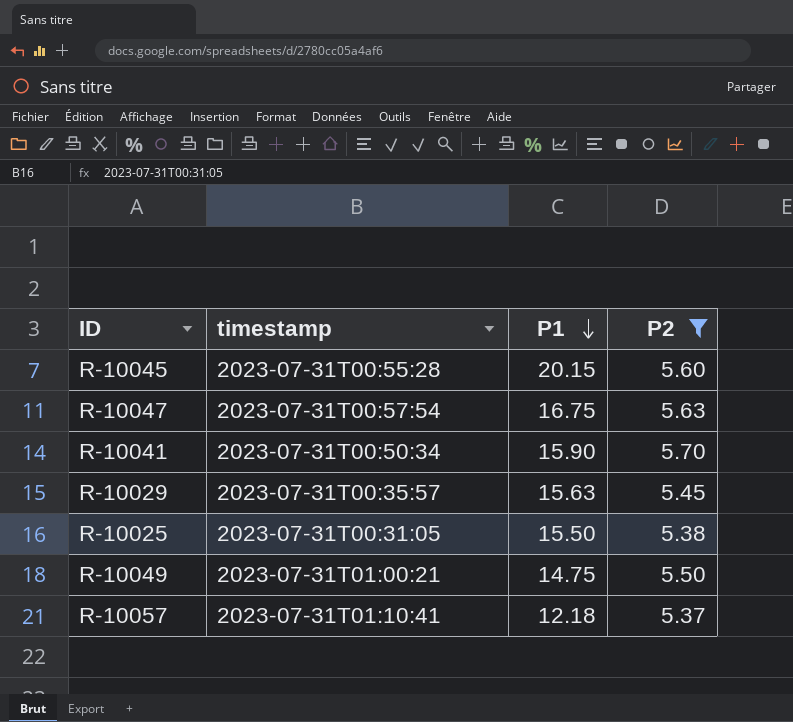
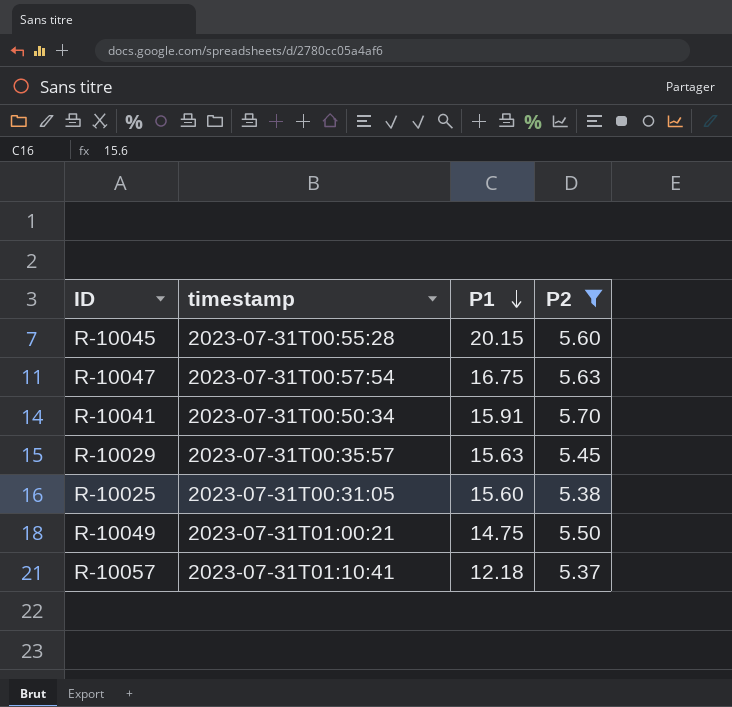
R-10041 | P1: 15.90 -> 15.91
R-10025 | P1: 15.50 -> 15.60

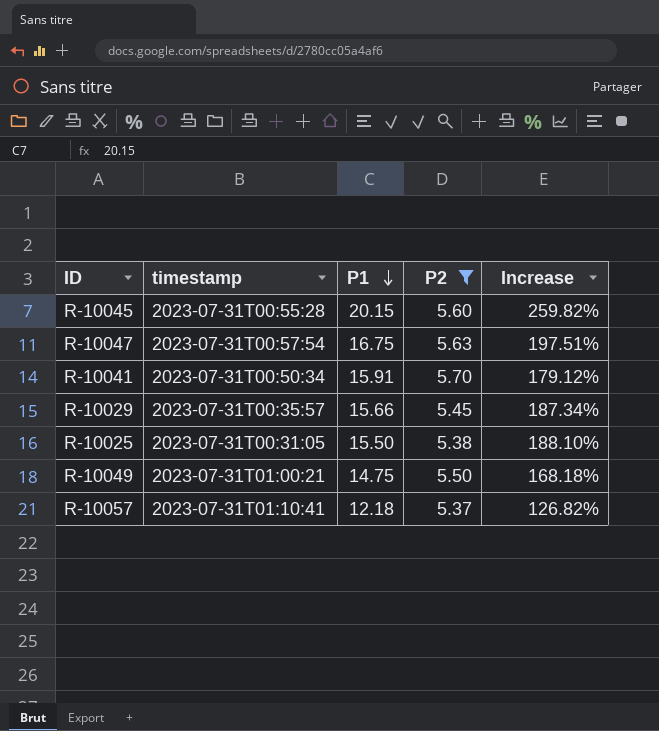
column Increase | formula: none -> ([P1] - [P2]) / [P2]
R-10029 | P1: 15.63 -> 15.66
R-10025 | P1: 15.60 -> 15.50

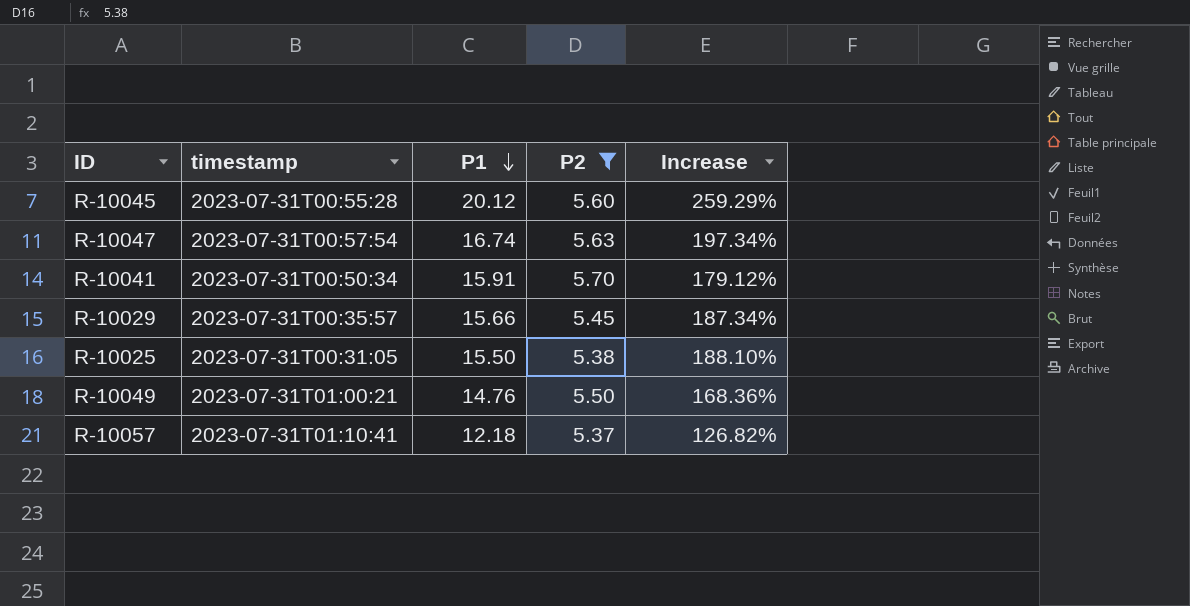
R-10045 | P1: 20.15 -> 20.12
R-10045 | Increase: 259.82% -> 259.29%
R-10047 | P1: 16.75 -> 16.74
R-10047 | Increase: 197.51% -> 197.34%
R-10049 | P1: 14.75 -> 14.76
R-10049 | Increase: 168.18% -> 168.36%

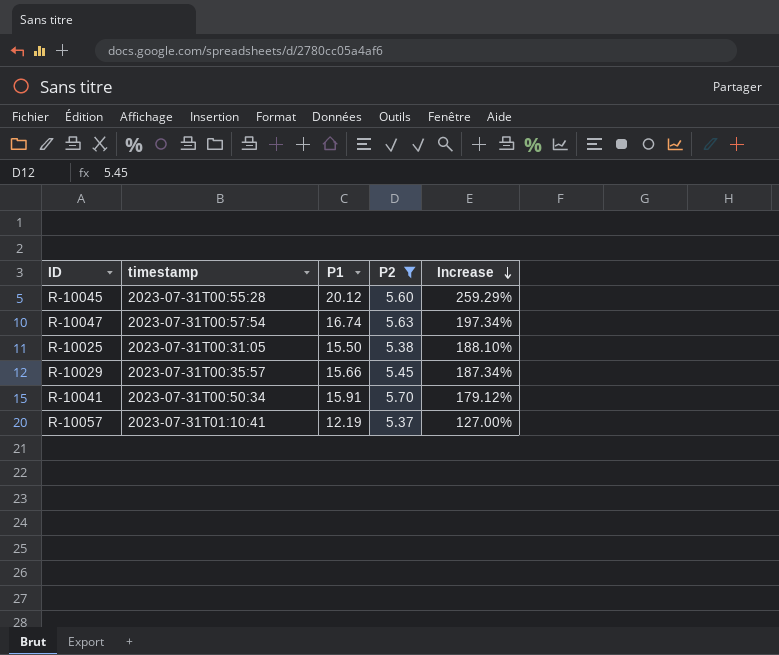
row order: P1 descending -> Increase descending
row R-10049: 2023-07-31T01:00:21 | 14.76 | 5.50 | 168.36% -> none
R-10057 | P1: 12.18 -> 12.19
R-10057 | Increase: 126.82% -> 127.00%

